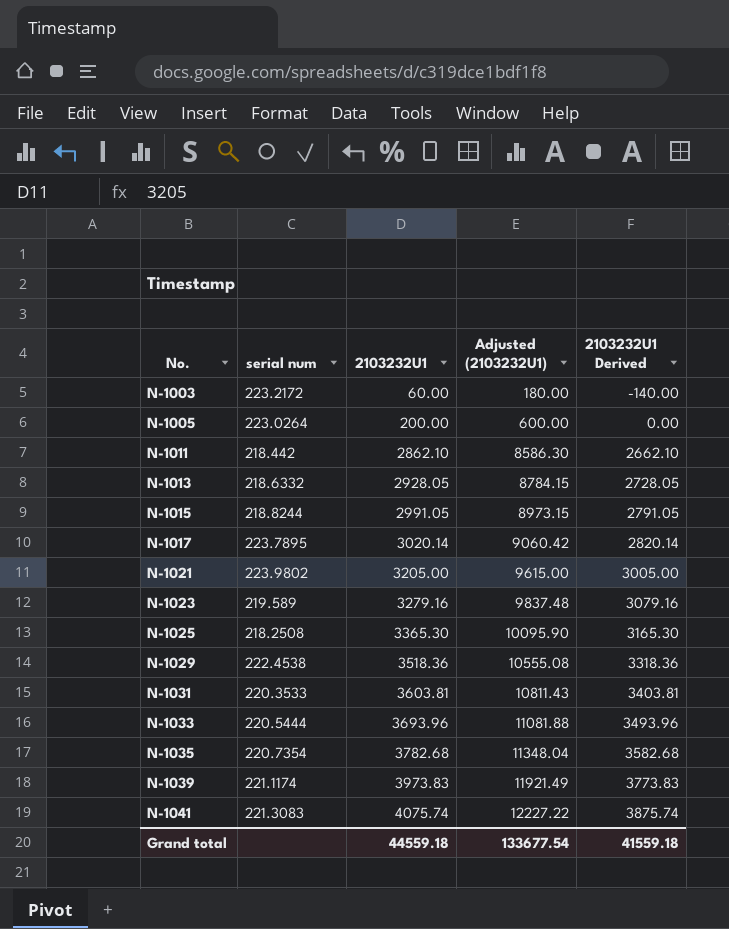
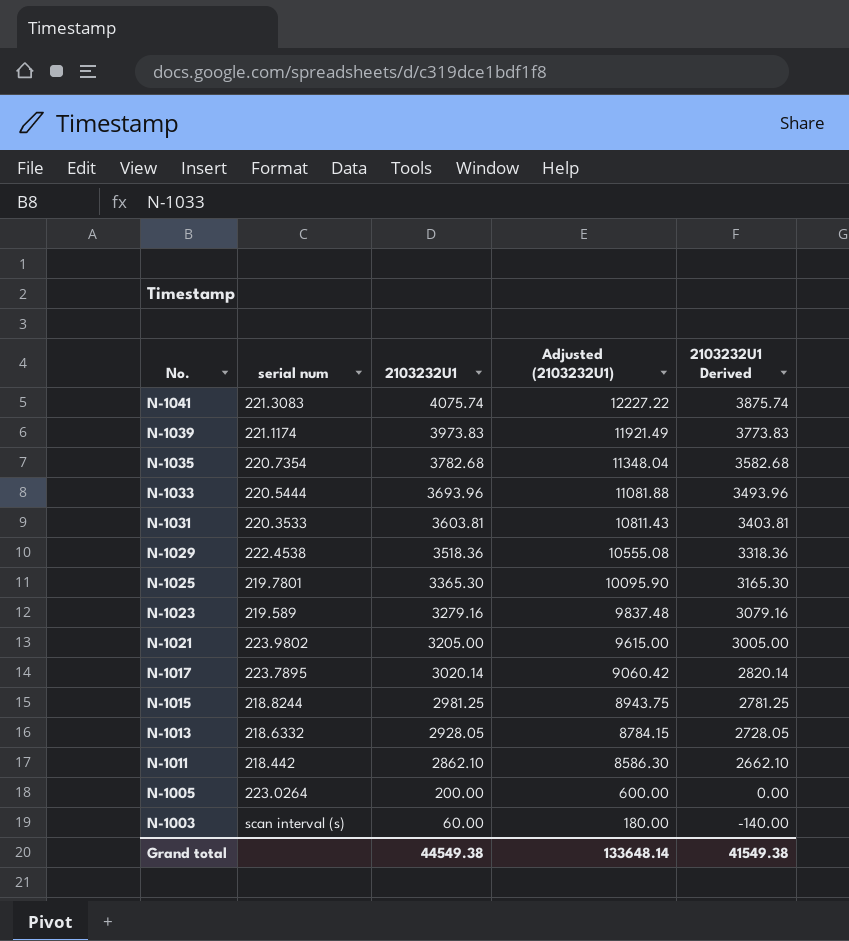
row order: No. ascending -> No. descending
N-1025 | serial num: 218.2508 -> 219.7801
N-1015 | 2103232U1: 2991.05 -> 2981.25
N-1015 | Adjusted (2103232U1): 8973.15 -> 8943.75
N-1015 | 2103232U1 Derived: 2791.05 -> 2781.25
N-1003 | serial num: 223.2172 -> scan interval (s)
Grand total | 2103232U1: 44559.18 -> 44549.38
Grand total | Adjusted (2103232U1): 133677.54 -> 133648.14
Grand total | 2103232U1 Derived: 41559.18 -> 41549.38

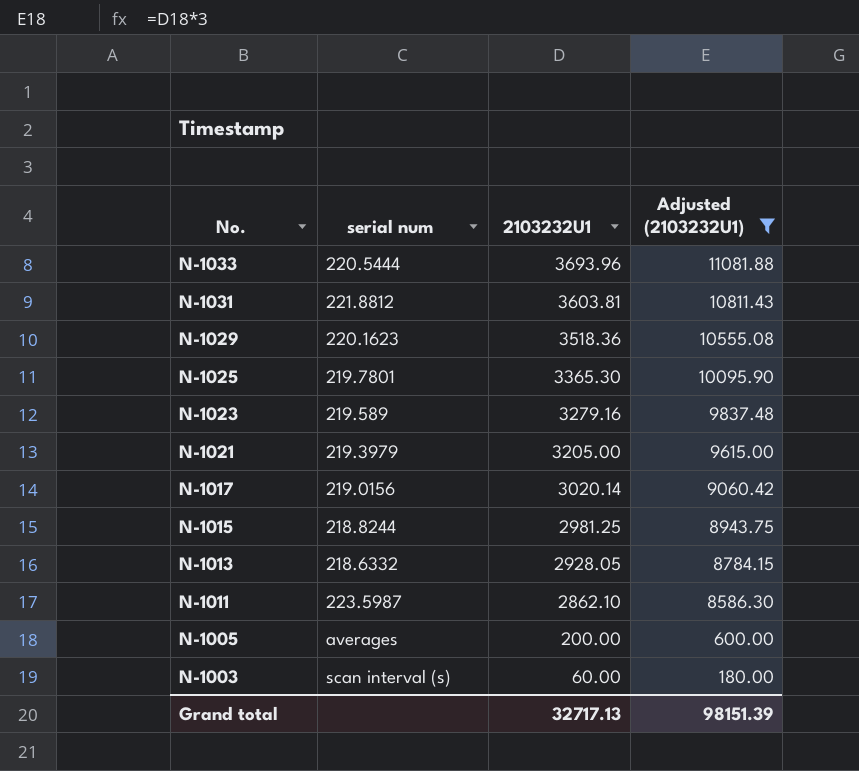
filter: none -> Adjusted (2103232U1) <= 11081.88
column 2103232U1 Derived | formula: [2103232U1] - 200 -> none
N-1031 | serial num: 220.3533 -> 221.8812
N-1029 | serial num: 222.4538 -> 220.1623
N-1021 | serial num: 223.9802 -> 219.3979
N-1017 | serial num: 223.7895 -> 219.0156
N-1011 | serial num: 218.442 -> 223.5987
N-1005 | serial num: 223.0264 -> averages
Grand total | 2103232U1: 44549.38 -> 32717.13
Grand total | Adjusted (2103232U1): 133648.14 -> 98151.39

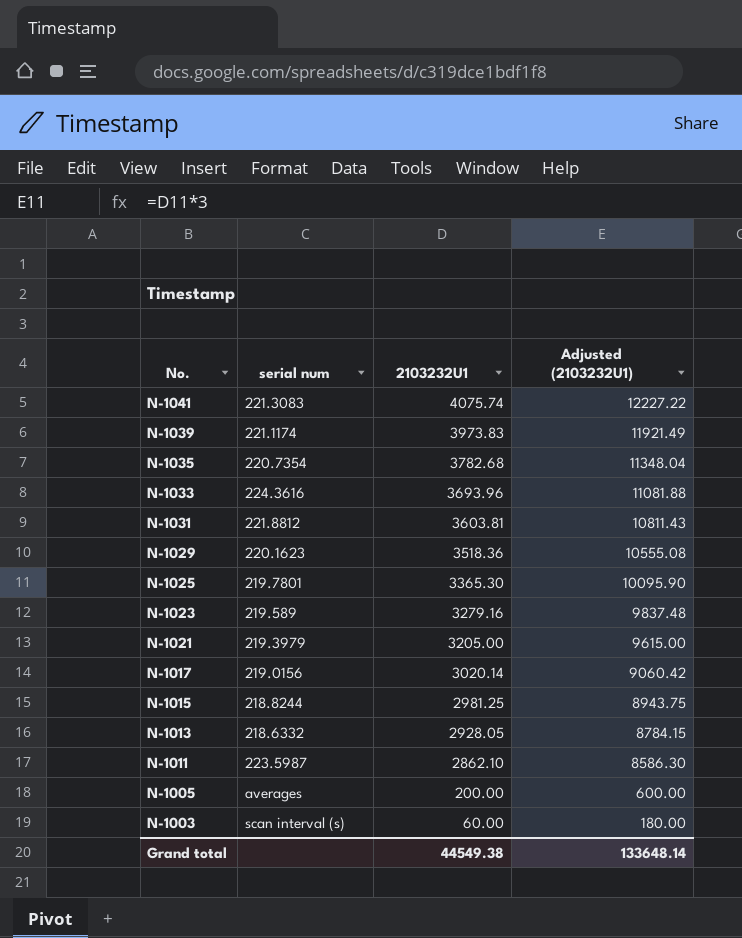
filter: Adjusted (2103232U1) <= 11081.88 -> none
N-1033 | serial num: 220.5444 -> 224.3616
Grand total | 2103232U1: 32717.13 -> 44549.38
Grand total | Adjusted (2103232U1): 98151.39 -> 133648.14

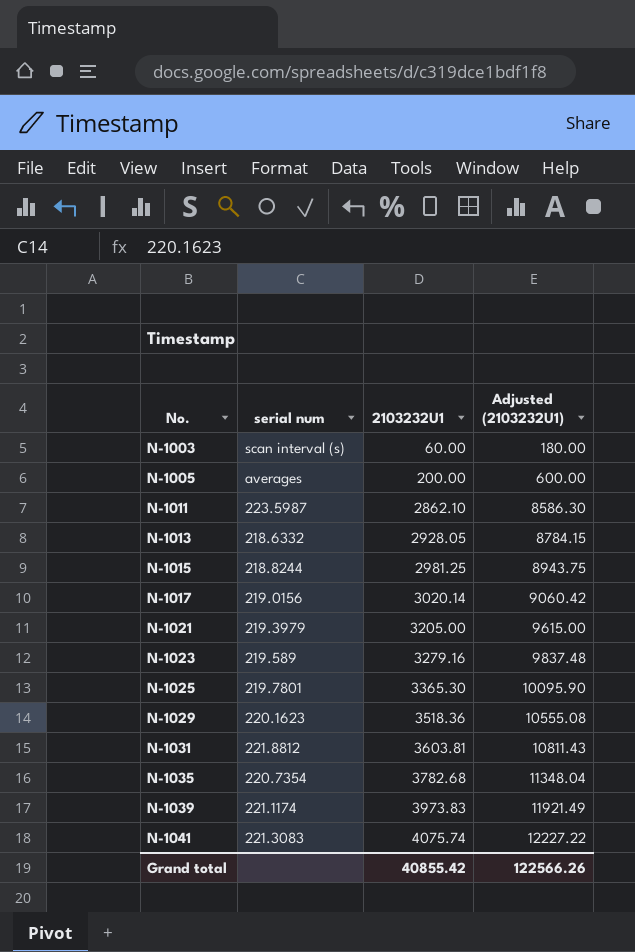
row order: No. descending -> No. ascending
row N-1033: 224.3616 | 3693.96 | 11081.88 -> none
Grand total | 2103232U1: 44549.38 -> 40855.42
Grand total | Adjusted (2103232U1): 133648.14 -> 122566.26

